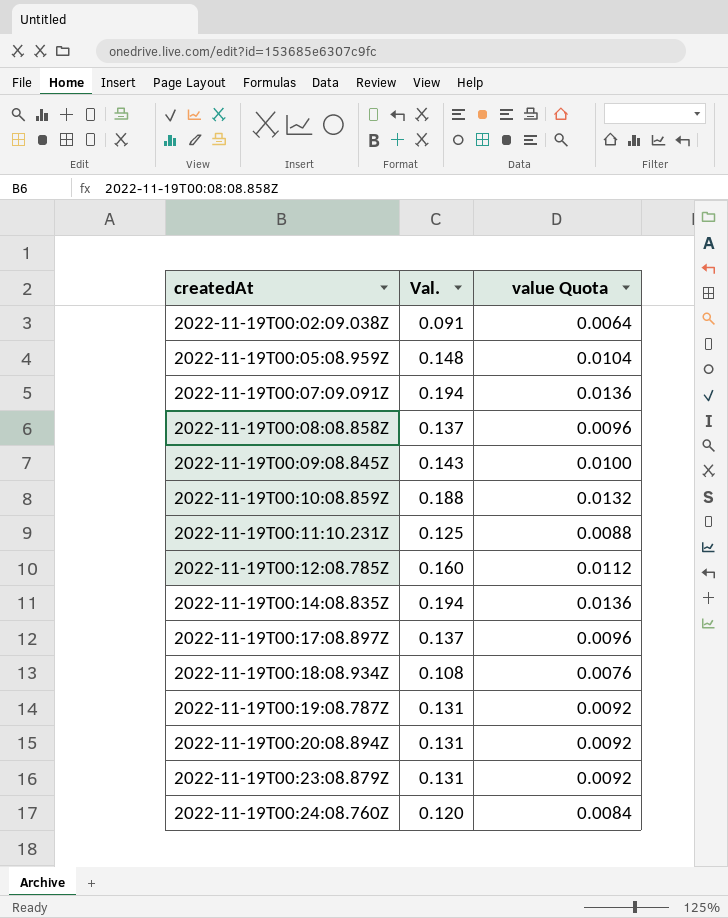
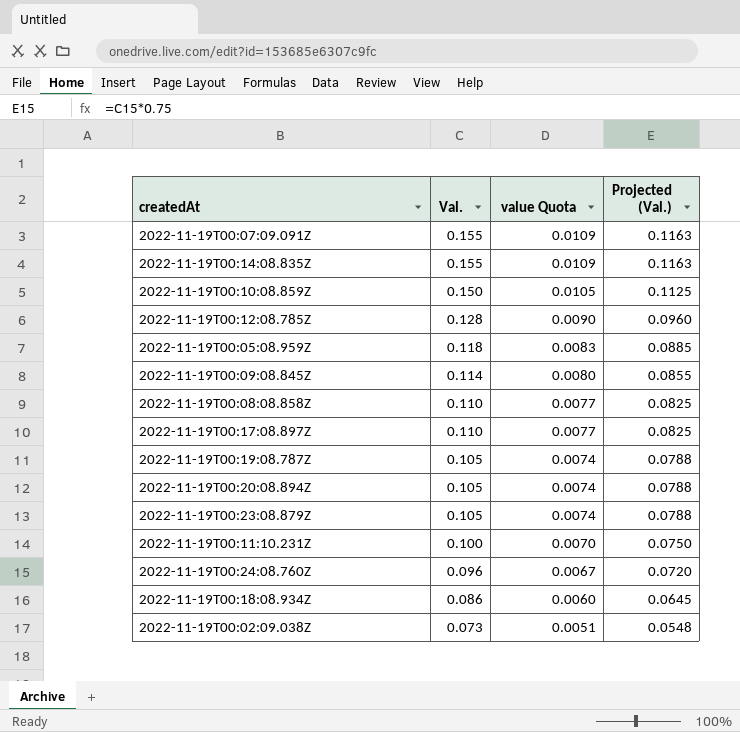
row order: createdAt ascending -> Val. descending
column Projected (Val.) | formula: none -> [Val.] * 0.75
2022-11-19T00:07:09.091Z | Val.: 0.194 -> 0.155
2022-11-19T00:07:09.091Z | value Quota: 0.0136 -> 0.0109
2022-11-19T00:14:08.835Z | Val.: 0.194 -> 0.155
2022-11-19T00:14:08.835Z | value Quota: 0.0136 -> 0.0109
2022-11-19T00:10:08.859Z | Val.: 0.188 -> 0.150
2022-11-19T00:10:08.859Z | value Quota: 0.0132 -> 0.0105
2022-11-19T00:12:08.785Z | Val.: 0.160 -> 0.128
2022-11-19T00:12:08.785Z | value Quota: 0.0112 -> 0.0090
2022-11-19T00:05:08.959Z | Val.: 0.148 -> 0.118
2022-11-19T00:05:08.959Z | value Quota: 0.0104 -> 0.0083
2022-11-19T00:09:08.845Z | Val.: 0.143 -> 0.114
2022-11-19T00:09:08.845Z | value Quota: 0.0100 -> 0.0080
2022-11-19T00:08:08.858Z | Val.: 0.137 -> 0.110
2022-11-19T00:08:08.858Z | value Quota: 0.0096 -> 0.0077
2022-11-19T00:17:08.897Z | Val.: 0.137 -> 0.110
2022-11-19T00:17:08.897Z | value Quota: 0.0096 -> 0.0077
2022-11-19T00:19:08.787Z | Val.: 0.131 -> 0.105
2022-11-19T00:19:08.787Z | value Quota: 0.0092 -> 0.0074
2022-11-19T00:20:08.894Z | Val.: 0.131 -> 0.105
2022-11-19T00:20:08.894Z | value Quota: 0.0092 -> 0.0074
2022-11-19T00:23:08.879Z | Val.: 0.131 -> 0.105
2022-11-19T00:23:08.879Z | value Quota: 0.0092 -> 0.0074
2022-11-19T00:11:10.231Z | Val.: 0.125 -> 0.100
2022-11-19T00:11:10.231Z | value Quota: 0.0088 -> 0.0070
2022-11-19T00:24:08.760Z | Val.: 0.120 -> 0.096
2022-11-19T00:24:08.760Z | value Quota: 0.0084 -> 0.0067
2022-11-19T00:18:08.934Z | Val.: 0.108 -> 0.086
2022-11-19T00:18:08.934Z | value Quota: 0.0076 -> 0.0060
2022-11-19T00:02:09.038Z | Val.: 0.091 -> 0.073
2022-11-19T00:02:09.038Z | value Quota: 0.0064 -> 0.0051

